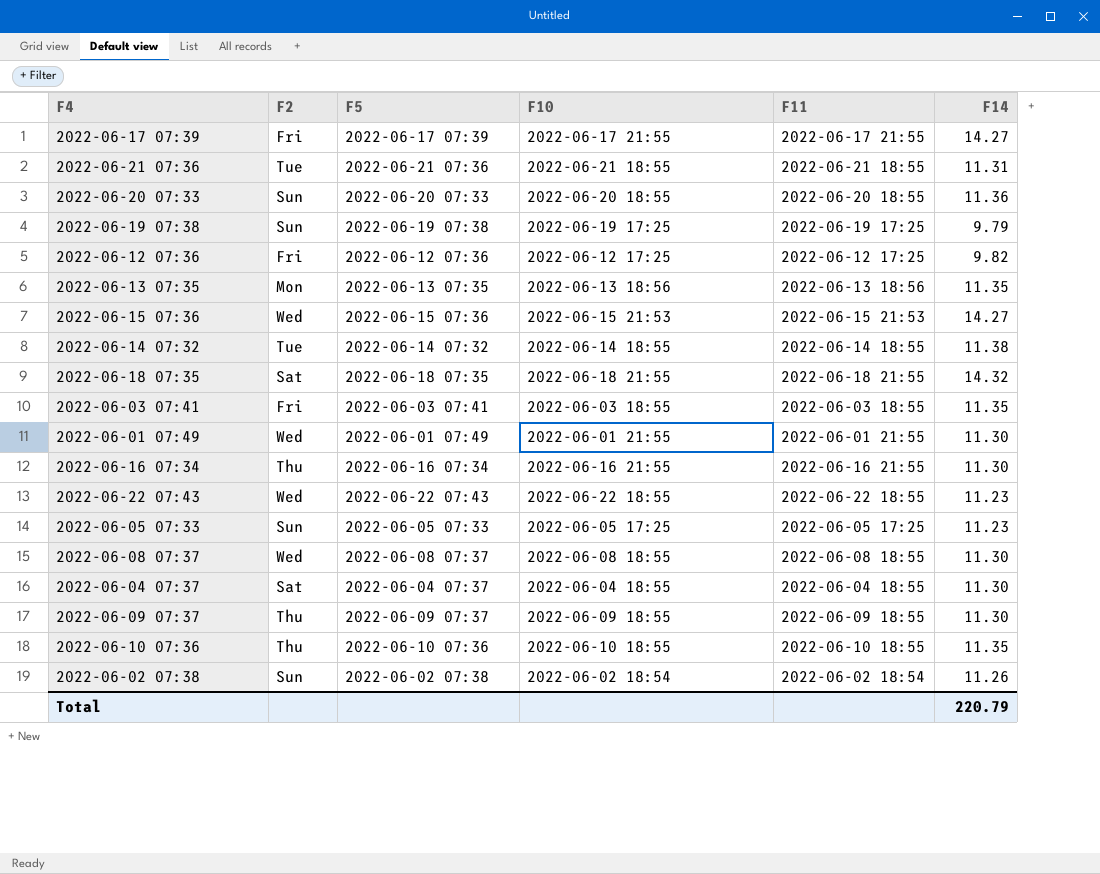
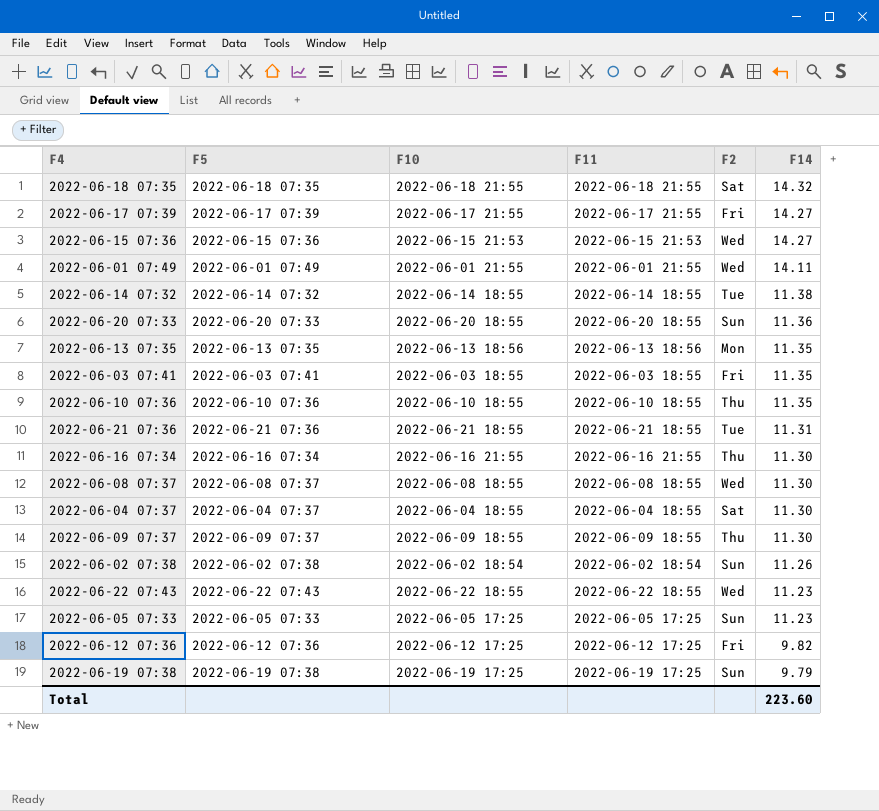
row order: none -> F14 descending
column F2 | position: 2 -> 5
2022-06-01 07:49 | F14: 11.30 -> 14.11
Total | F14: 220.79 -> 223.60

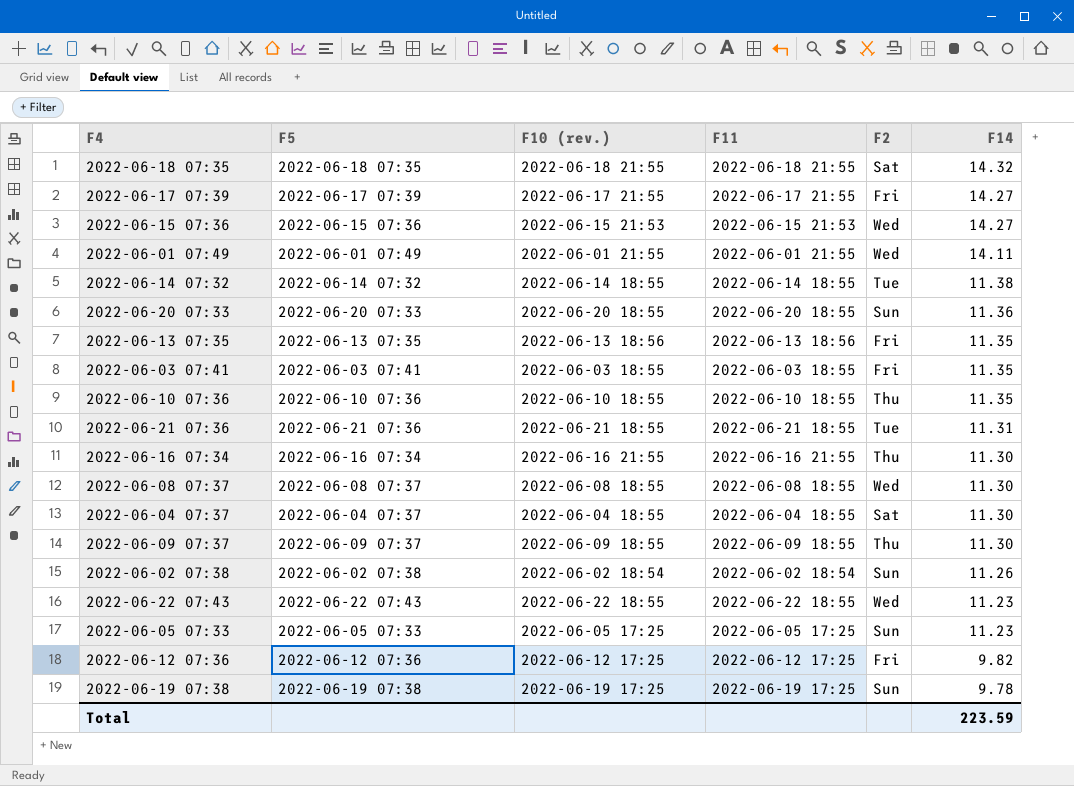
column name: F10 -> F10 (rev.)
2022-06-13 07:35 | F2: Mon -> Fri
2022-06-19 07:38 | F14: 9.79 -> 9.78
Total | F14: 223.60 -> 223.59

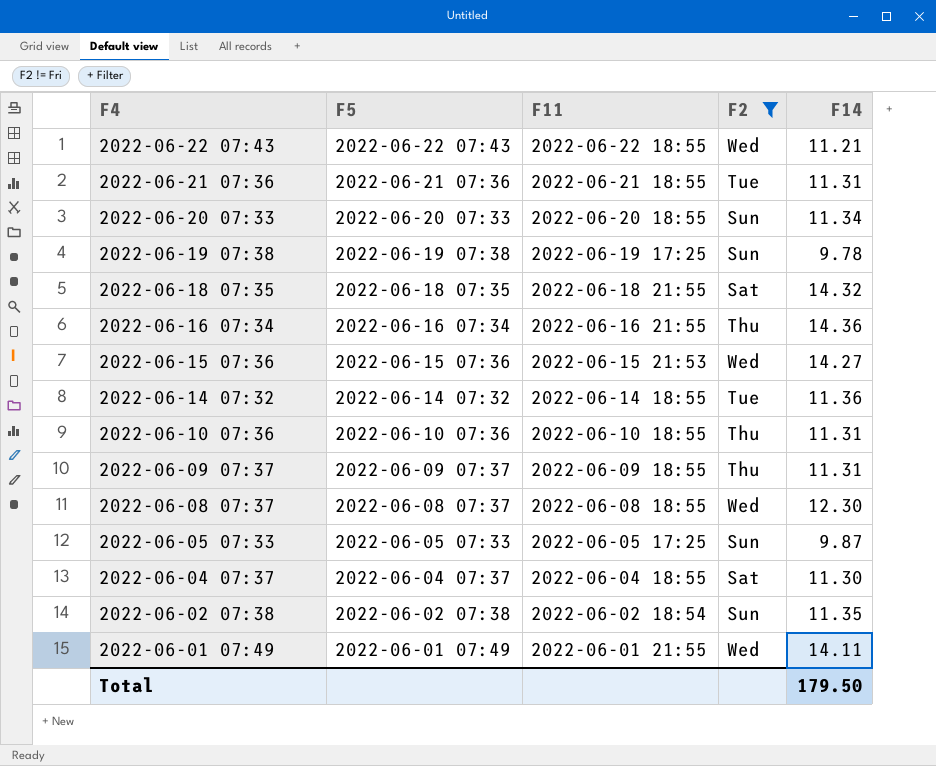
filter: none -> F2 != Fri
row order: F14 descending -> F4 descending
column F10 (rev.) | position: 3 -> none
2022-06-22 07:43 | F14: 11.23 -> 11.21
2022-06-20 07:33 | F14: 11.36 -> 11.34
2022-06-16 07:34 | F14: 11.30 -> 14.36
2022-06-14 07:32 | F14: 11.38 -> 11.36
2022-06-10 07:36 | F14: 11.35 -> 11.31
2022-06-09 07:37 | F14: 11.30 -> 11.31
2022-06-08 07:37 | F14: 11.30 -> 12.30
2022-06-05 07:33 | F14: 11.23 -> 9.87
2022-06-02 07:38 | F14: 11.26 -> 11.35
Total | F14: 223.59 -> 179.50

